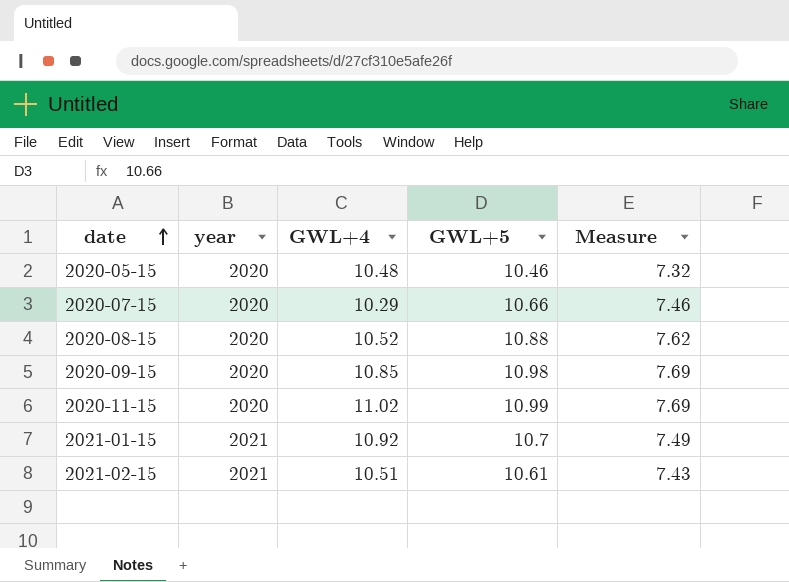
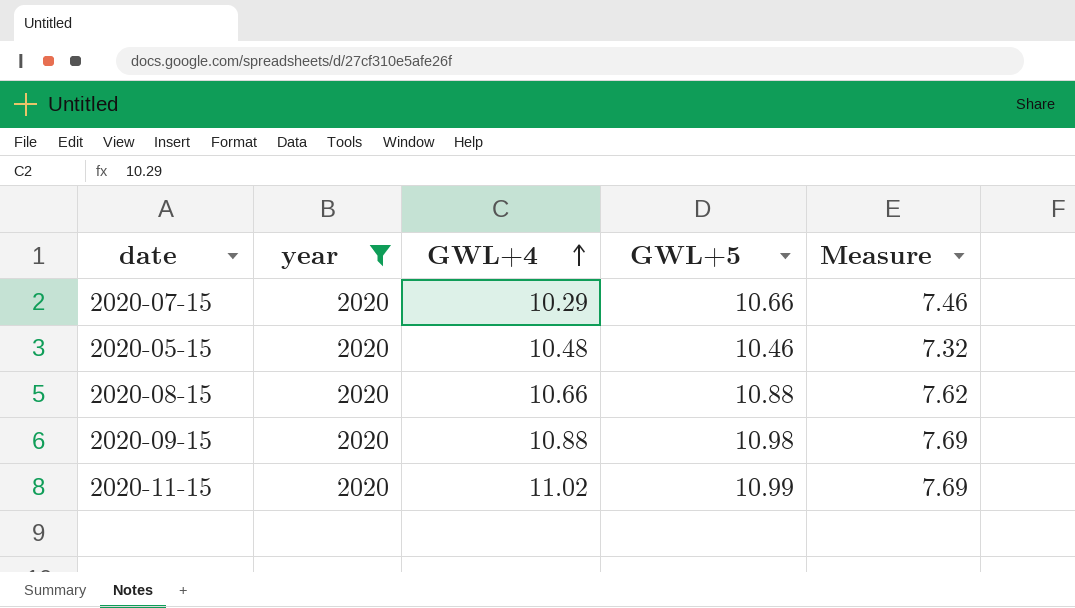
filter: none -> year = 2020
row order: date ascending -> GWL+4 ascending
2020-08-15 | GWL+4: 10.52 -> 10.66
2020-09-15 | GWL+4: 10.85 -> 10.88

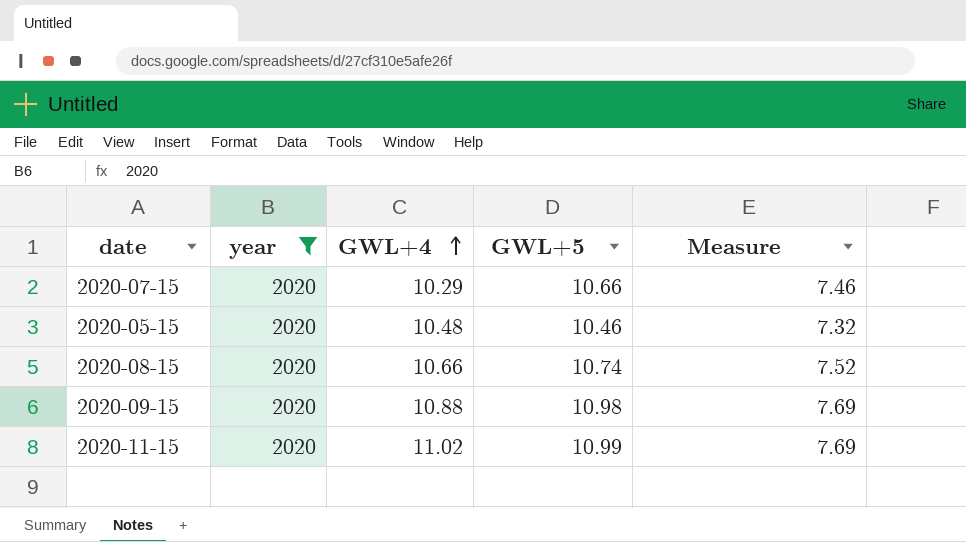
2020-08-15 | GWL+5: 10.88 -> 10.74
2020-08-15 | Measure: 7.62 -> 7.52

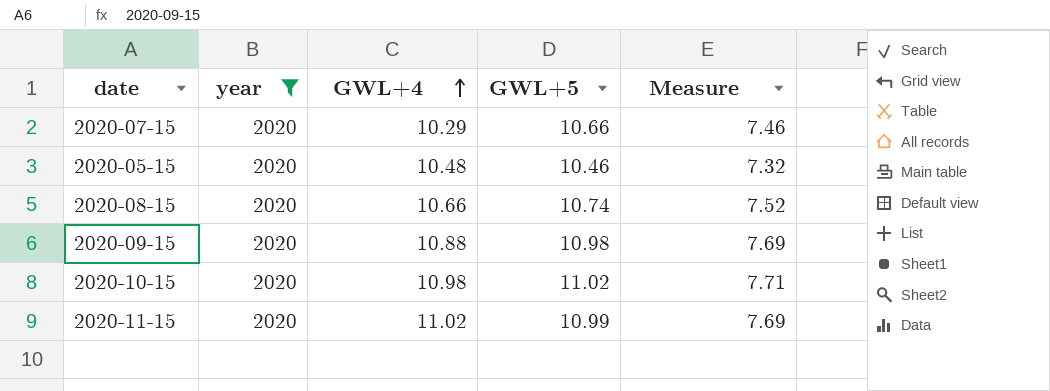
row 2020-10-15: none -> 2020 | 10.98 | 11.02 | 7.71

